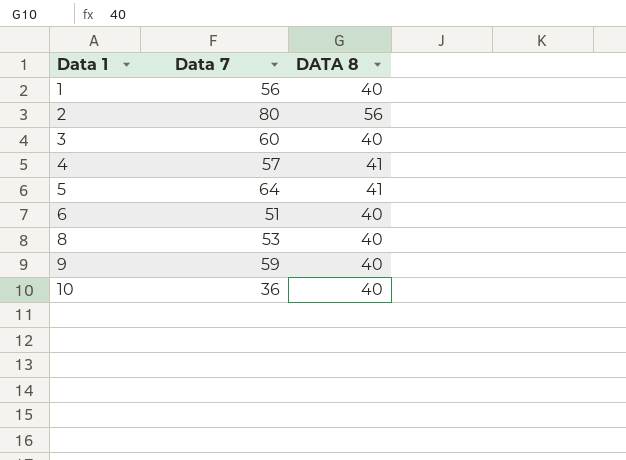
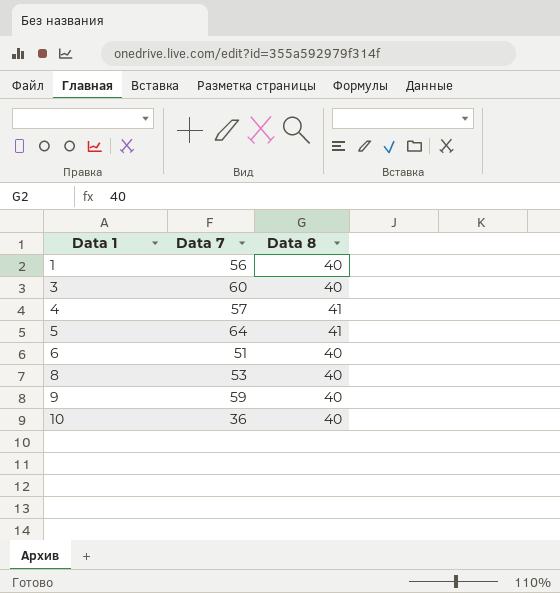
column name: DATA 8 -> Data 8
row 2: 80 | 56 -> none

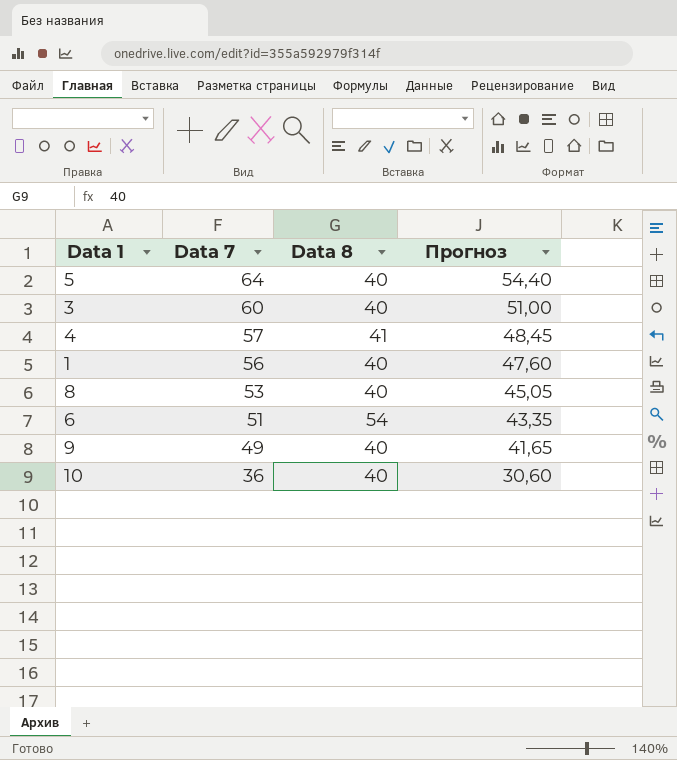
row order: Data 1 ascending -> Data 7 descending
column Прогноз | formula: none -> [Data 7] * 0,85
5 | Data 8: 41 -> 40
6 | Data 8: 40 -> 54
9 | Data 7: 59 -> 49

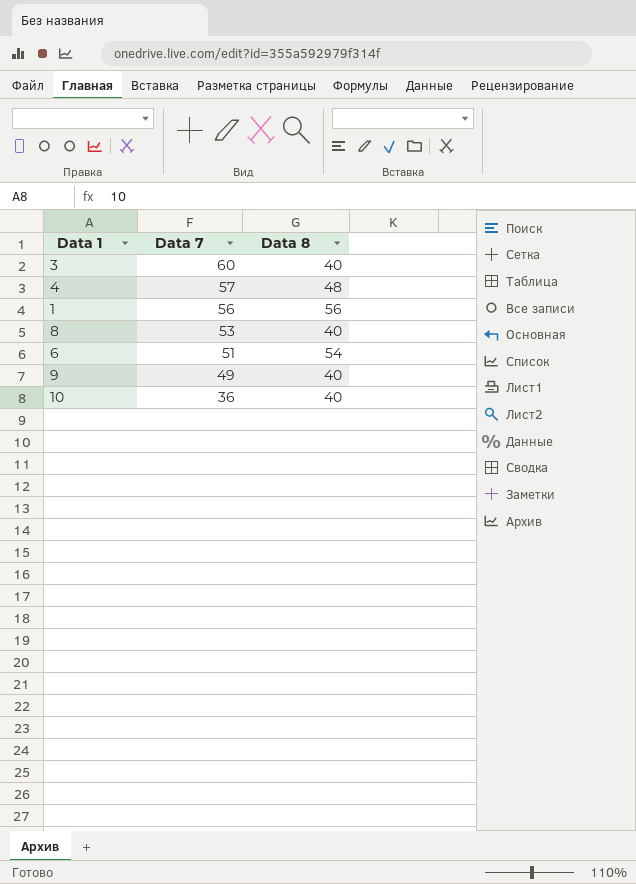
column Прогноз | formula: [Data 7] * 0,85 -> none
row 5: 64 | 40 | 54,40 -> none
4 | Data 8: 41 -> 48
1 | Data 8: 40 -> 56

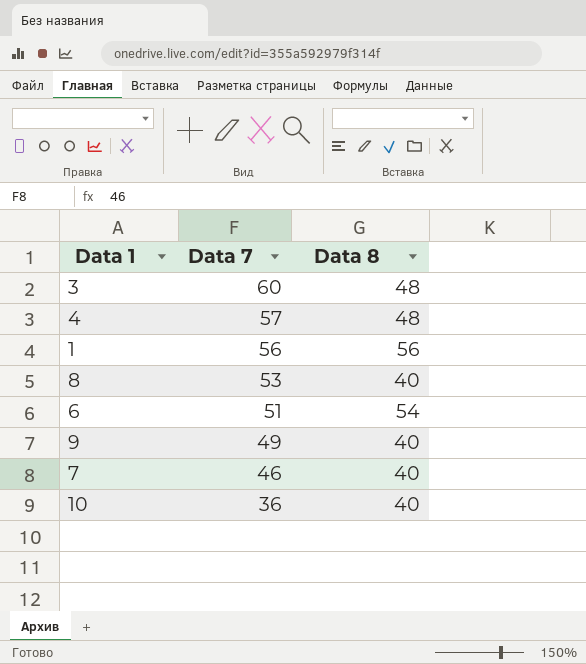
3 | Data 8: 40 -> 48
row 7: none -> 46 | 40

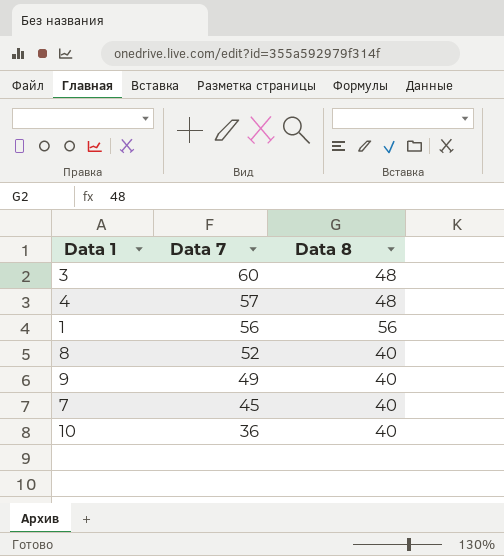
row 6: 51 | 54 -> none
8 | Data 7: 53 -> 52
7 | Data 7: 46 -> 45

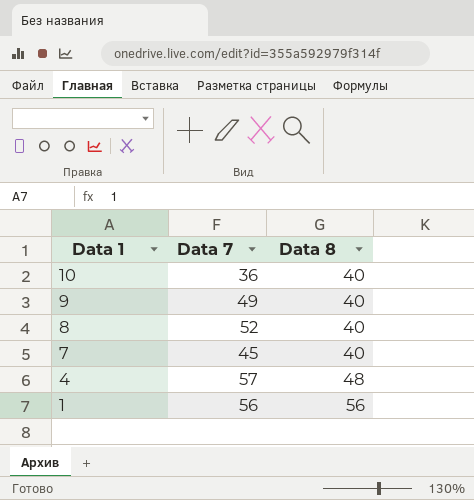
row order: Data 7 descending -> Data 1 descending
row 3: 60 | 48 -> none

